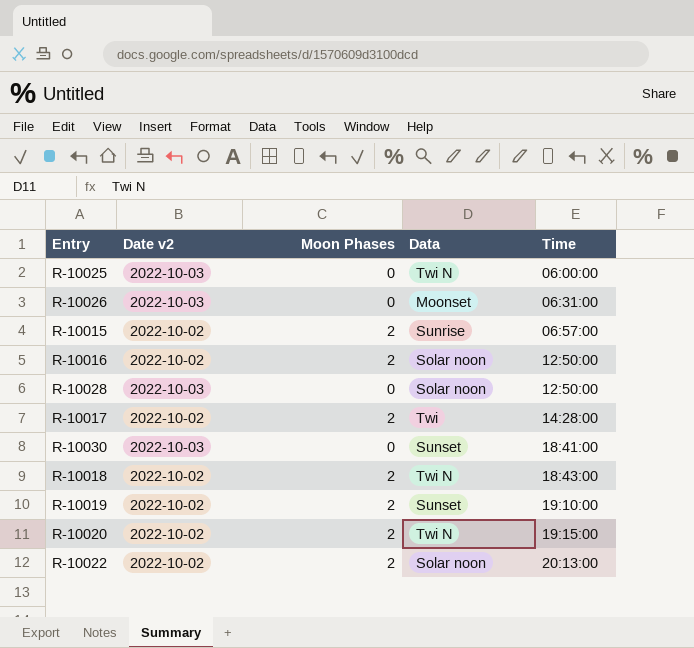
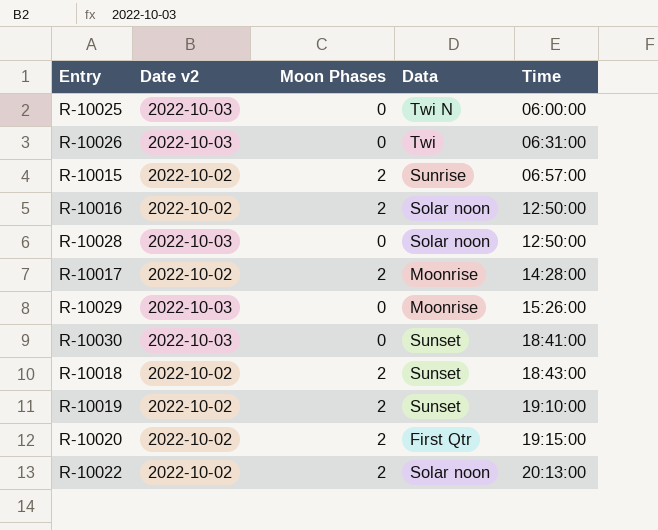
R-10026 | Data: Moonset -> Twi
R-10017 | Data: Twi -> Moonrise
row R-10029: none -> 2022-10-03 | 0 | Moonrise | 15:26:00
R-10018 | Data: Twi N -> Sunset
R-10020 | Data: Twi N -> First Qtr

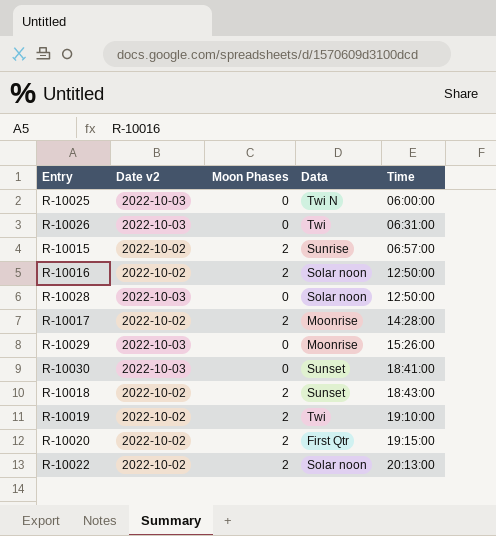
R-10019 | Data: Sunset -> Twi

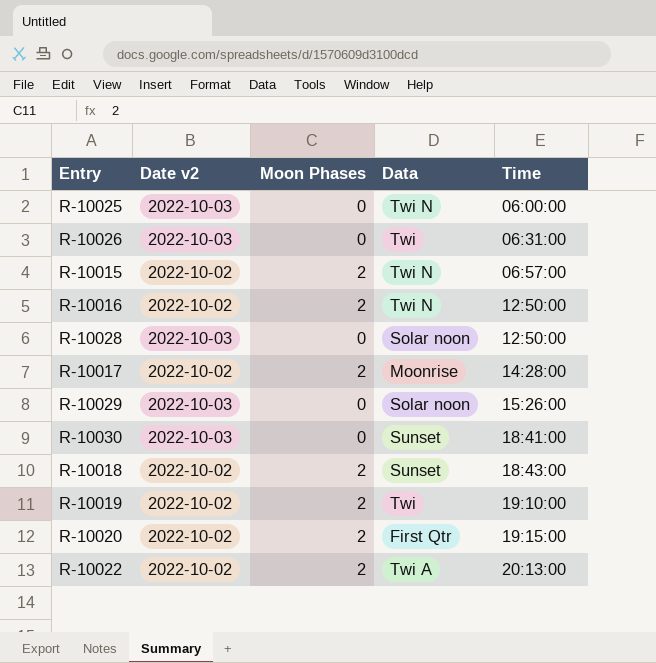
R-10015 | Data: Sunrise -> Twi N
R-10016 | Data: Solar noon -> Twi N
R-10029 | Data: Moonrise -> Solar noon
R-10022 | Data: Solar noon -> Twi A

